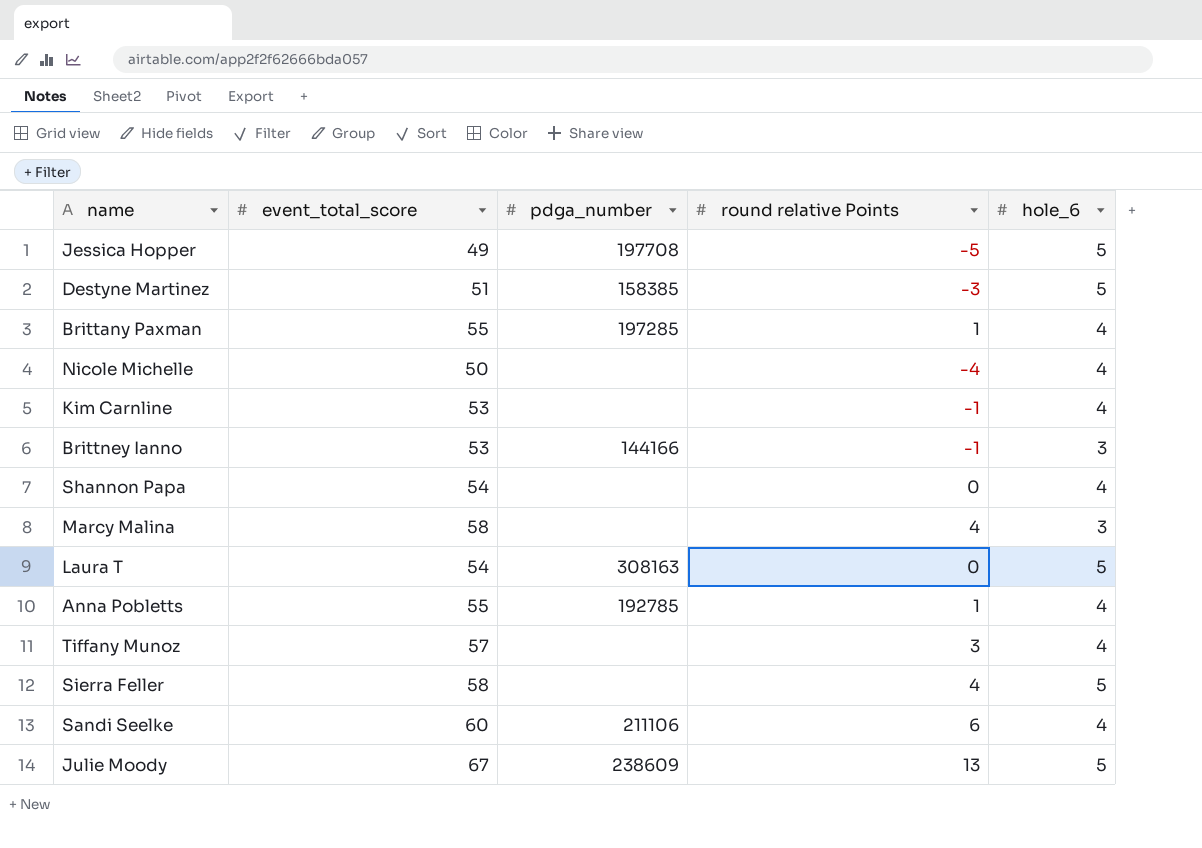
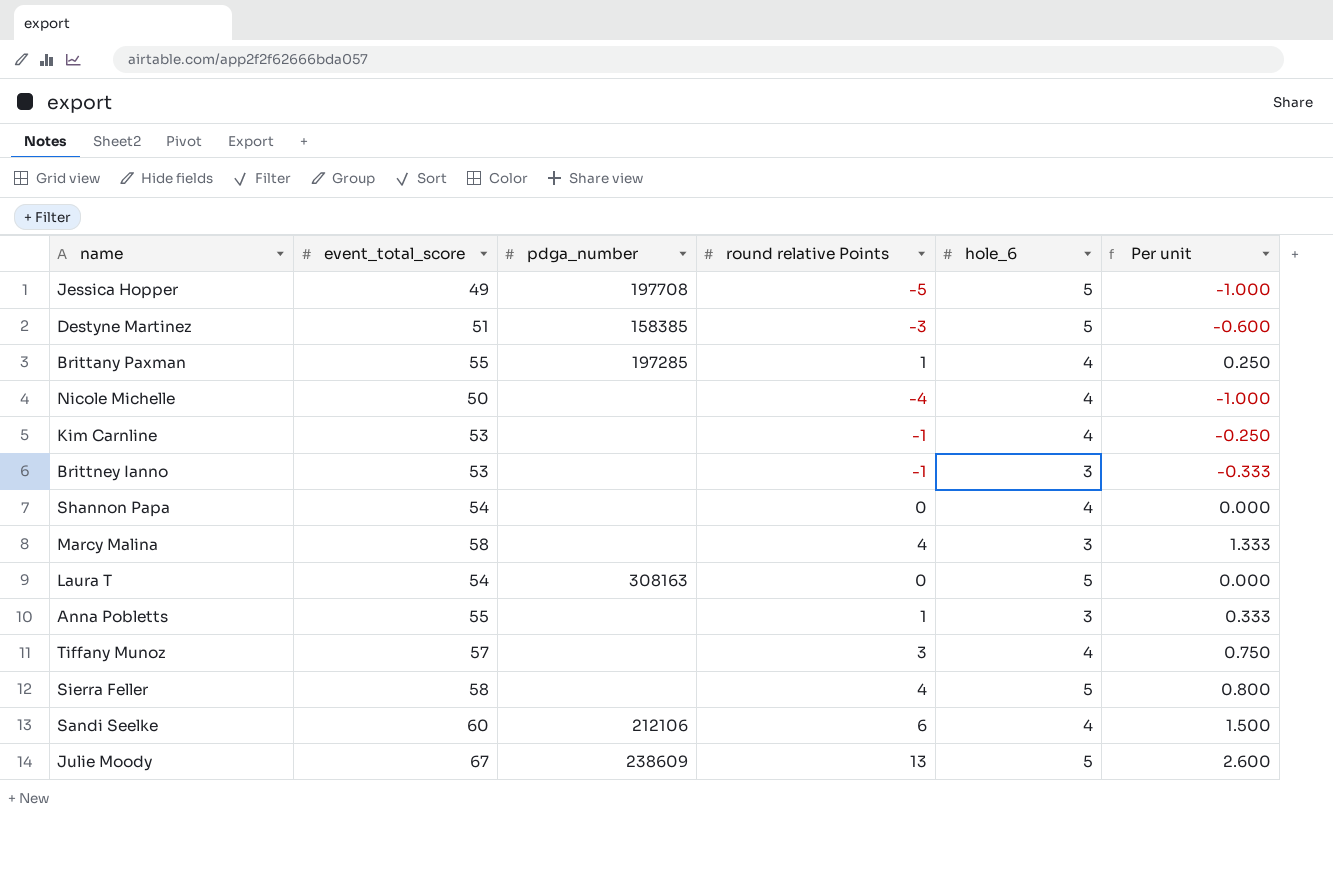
column Per unit | formula: none -> [round relative Points] / [hole_6]
Brittney Ianno | pdga_number: 144166 -> none
Anna Pobletts | pdga_number: 192785 -> none
Anna Pobletts | hole_6: 4 -> 3
Sandi Seelke | pdga_number: 211106 -> 212106

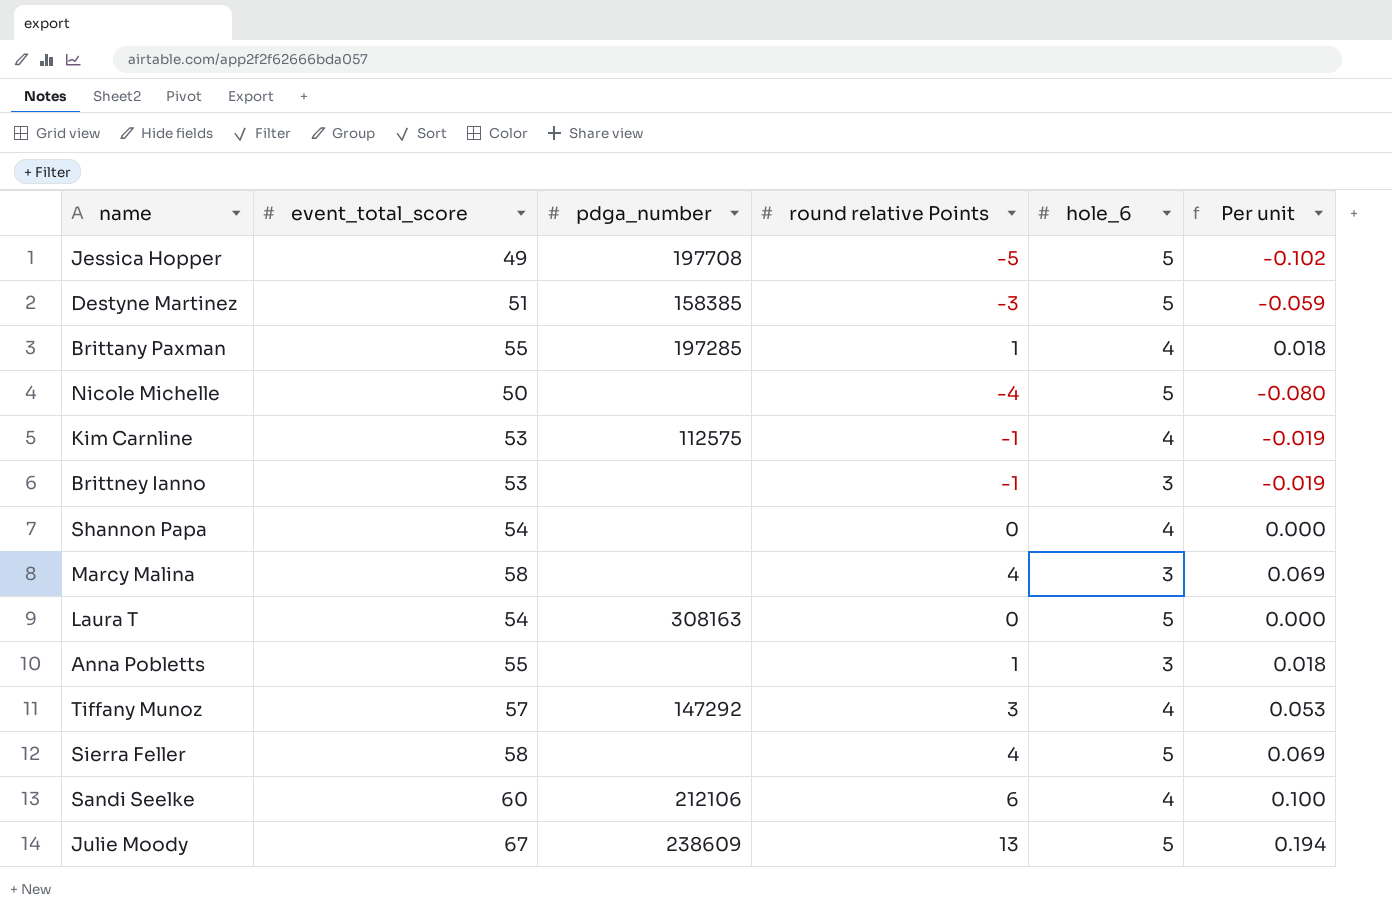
column Per unit | formula: [round relative Points] / [hole_6] -> [round relative Points] / [event_total_score]
Nicole Michelle | hole_6: 4 -> 5
Kim Carnline | pdga_number: none -> 112575
Tiffany Munoz | pdga_number: none -> 147292

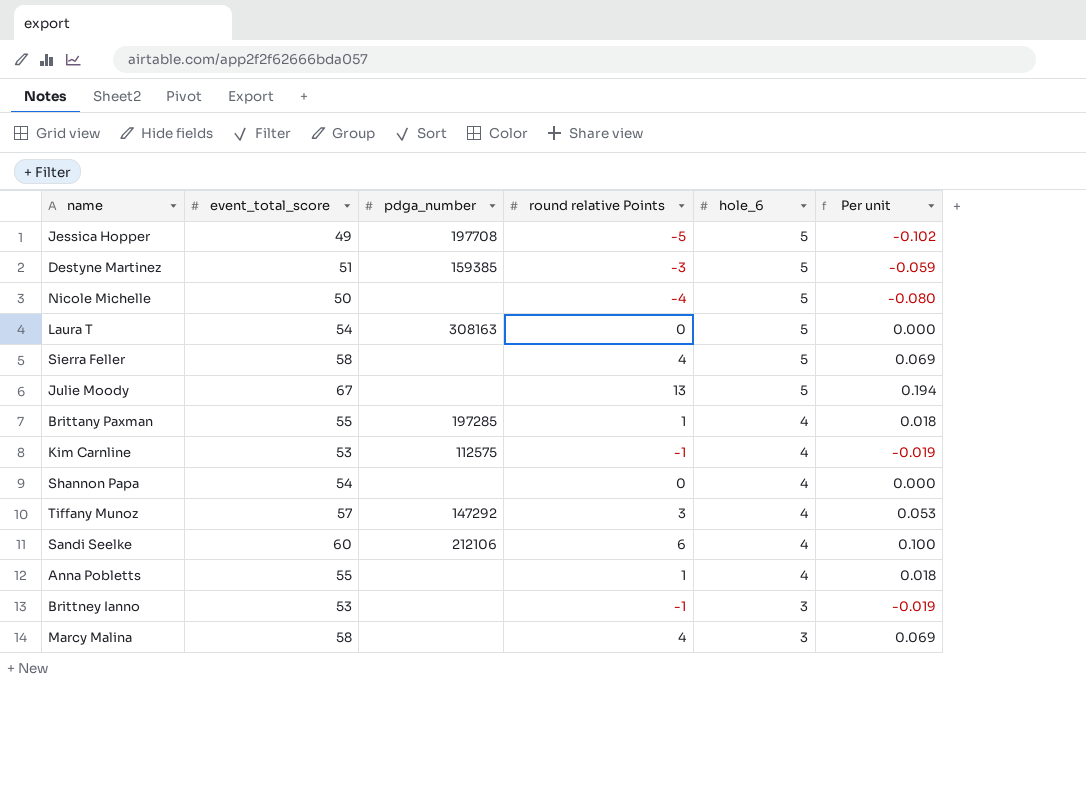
row order: none -> hole_6 descending
Destyne Martinez | pdga_number: 158385 -> 159385
Julie Moody | pdga_number: 238609 -> none
Anna Pobletts | hole_6: 3 -> 4

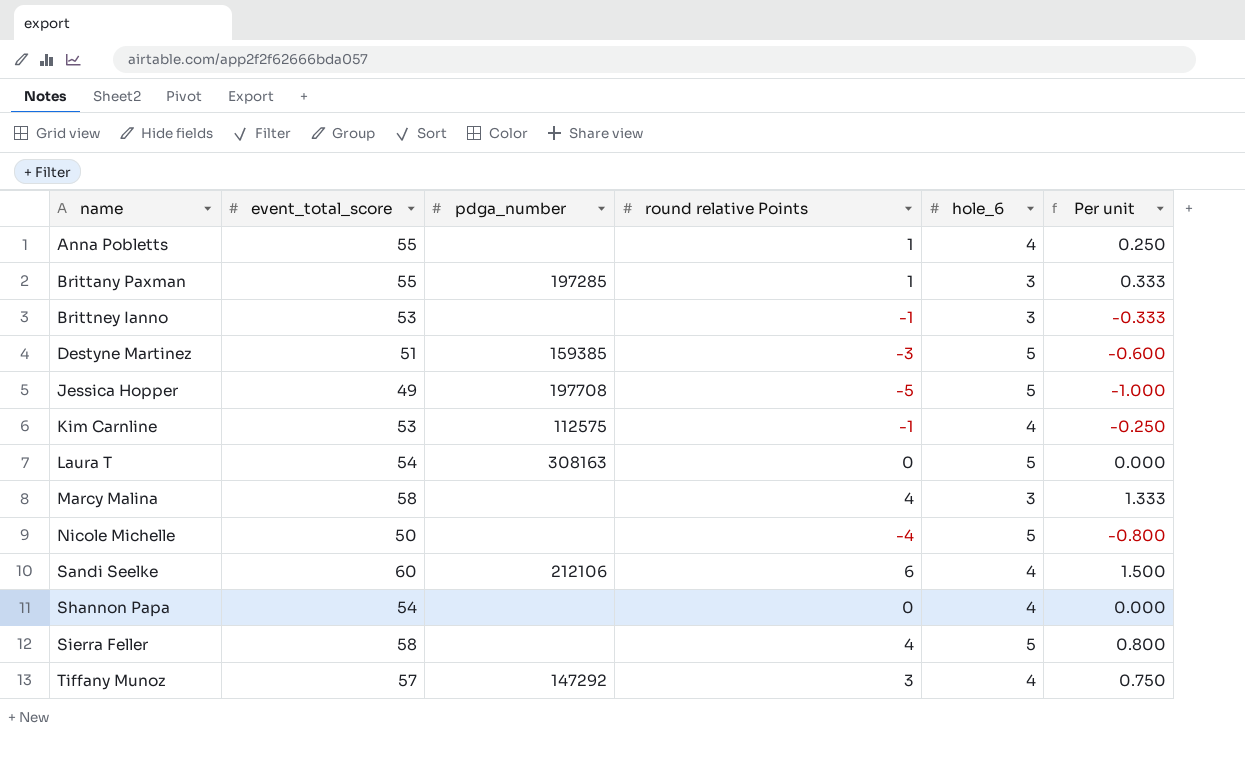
row order: hole_6 descending -> name ascending
column Per unit | formula: [round relative Points] / [event_total_score] -> [round relative Points] / [hole_6]
row Julie Moody: 67 | none | 13 | 5 | 0.194 -> none
Brittany Paxman | hole_6: 4 -> 3

